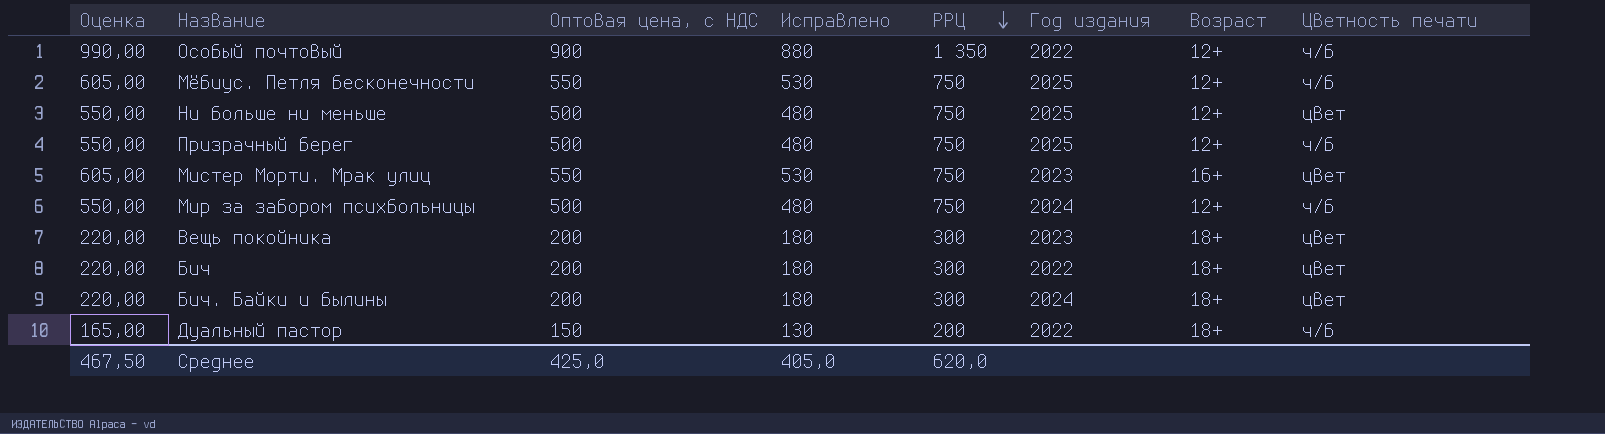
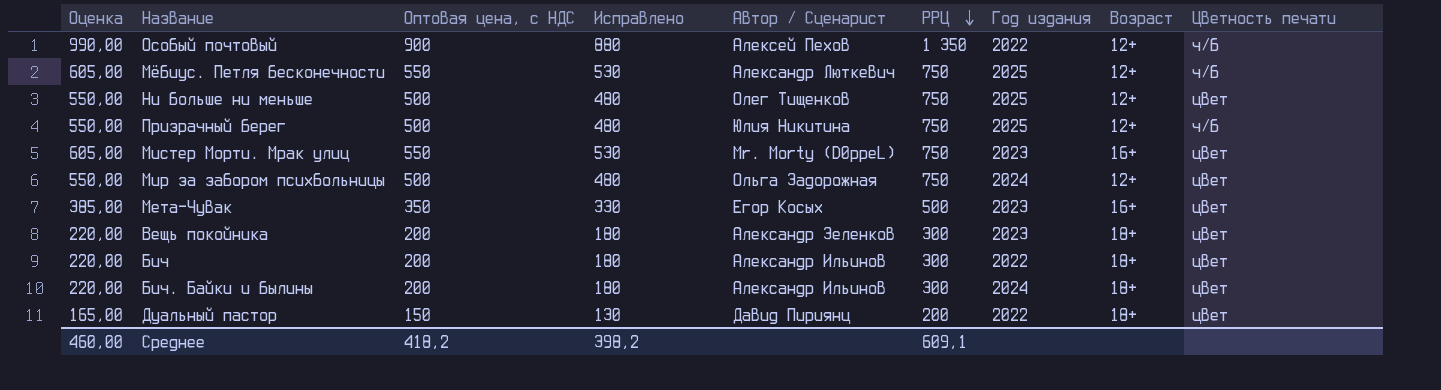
column Автор / Сценарист | position: none -> 5
Мир за забором психбольницы | Цветность печати: ч/б -> цвет
row Мета-Чувак: none -> 385,00 | 350 | 330 | Егор Косых | 500 | 2023 | 16+ | цвет
Дуальный пастор | Цветность печати: ч/б -> цвет
Среднее | Оценка: 467,50 -> 460,00
Среднее | Оптовая цена, с НДС: 425,0 -> 418,2
Среднее | Исправлено: 405,0 -> 398,2
Среднее | РРЦ: 620,0 -> 609,1

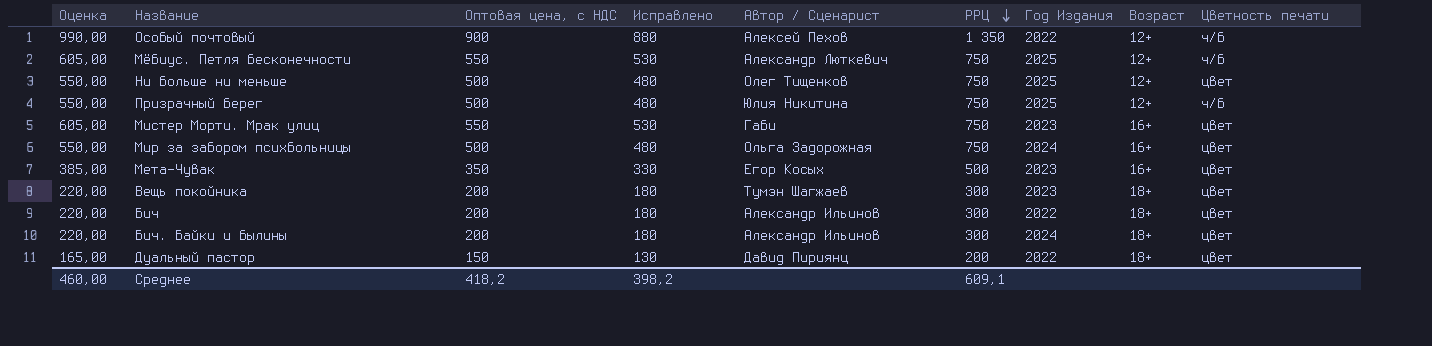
column name: Год издания -> Год Издания
Мистер Морти. Мрак улиц | Автор / Сценарист: Mr. Morty (D0ppeL) -> Габи
Мир за забором психбольницы | Возраст: 12+ -> 16+
Вещь покойника | Автор / Сценарист: Александр Зеленков -> Тумэн Шагжаев

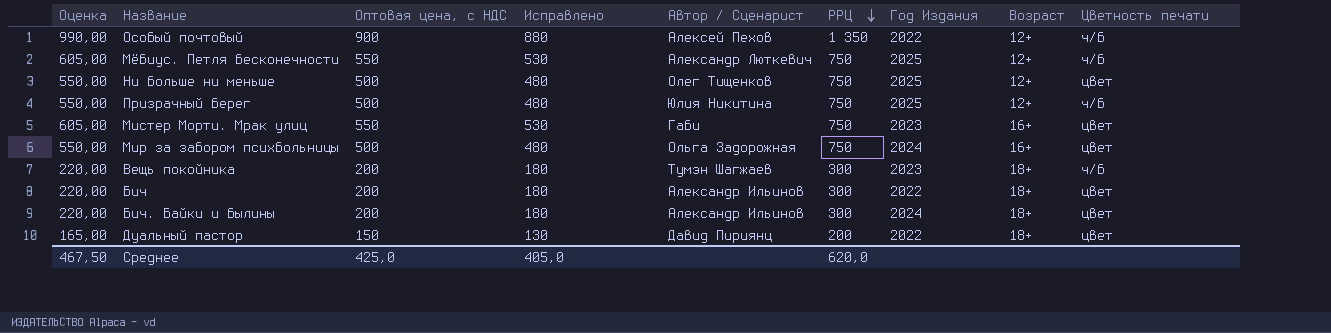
row Мета-Чувак: 385,00 | 350 | 330 | Егор Косых | 500 | 2023 | 16+ | цвет -> none
Вещь покойника | Цветность печати: цвет -> ч/б
Среднее | Оценка: 460,00 -> 467,50
Среднее | Оптовая цена, с НДС: 418,2 -> 425,0
Среднее | Исправлено: 398,2 -> 405,0
Среднее | РРЦ: 609,1 -> 620,0

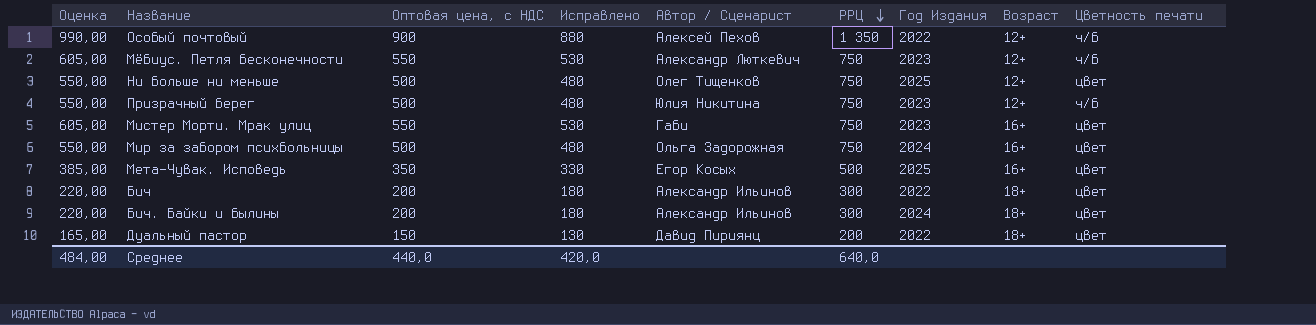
row Вещь покойника: 220,00 | 200 | 180 | Тумэн Шагжаев | 300 | 2023 | 18+ | ч/б -> none
Мёбиус. Петля бесконечности | Год Издания: 2025 -> 2023
Призрачный берег | Год Издания: 2025 -> 2023
row Мета-Чувак. Исповедь: none -> 385,00 | 350 | 330 | Егор Косых | 500 | 2025 | 16+ | цвет
Среднее | Оценка: 467,50 -> 484,00
Среднее | Оптовая цена, с НДС: 425,0 -> 440,0
Среднее | Исправлено: 405,0 -> 420,0
Среднее | РРЦ: 620,0 -> 640,0

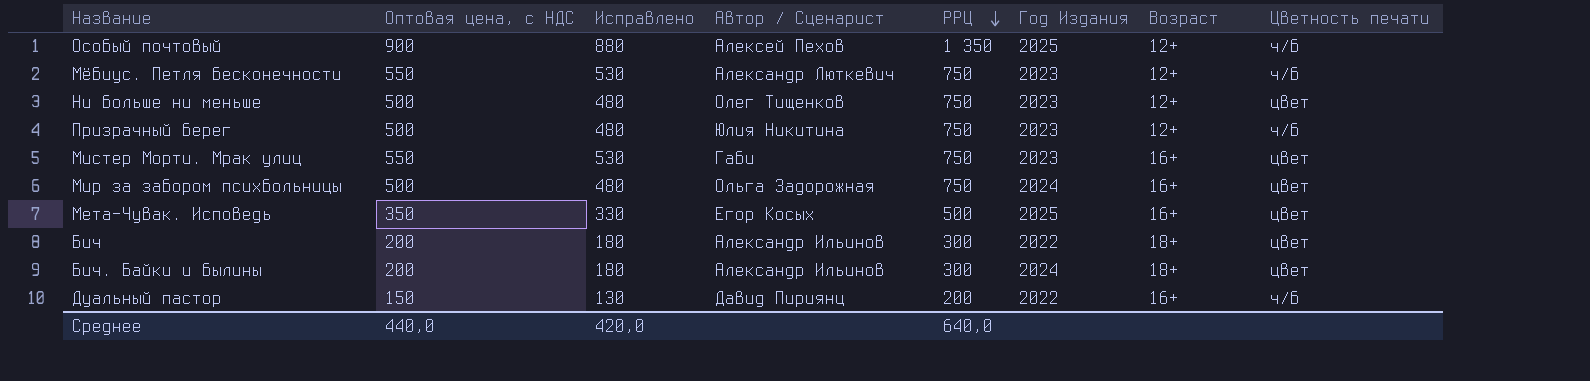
column Оценка | formula: [Оптовая цена, с НДС] * 1,1 -> none
Особый почтовый | Год Издания: 2022 -> 2025
Ни больше ни меньше | Год Издания: 2025 -> 2023
Дуальный пастор | Возраст: 18+ -> 16+
Дуальный пастор | Цветность печати: цвет -> ч/б

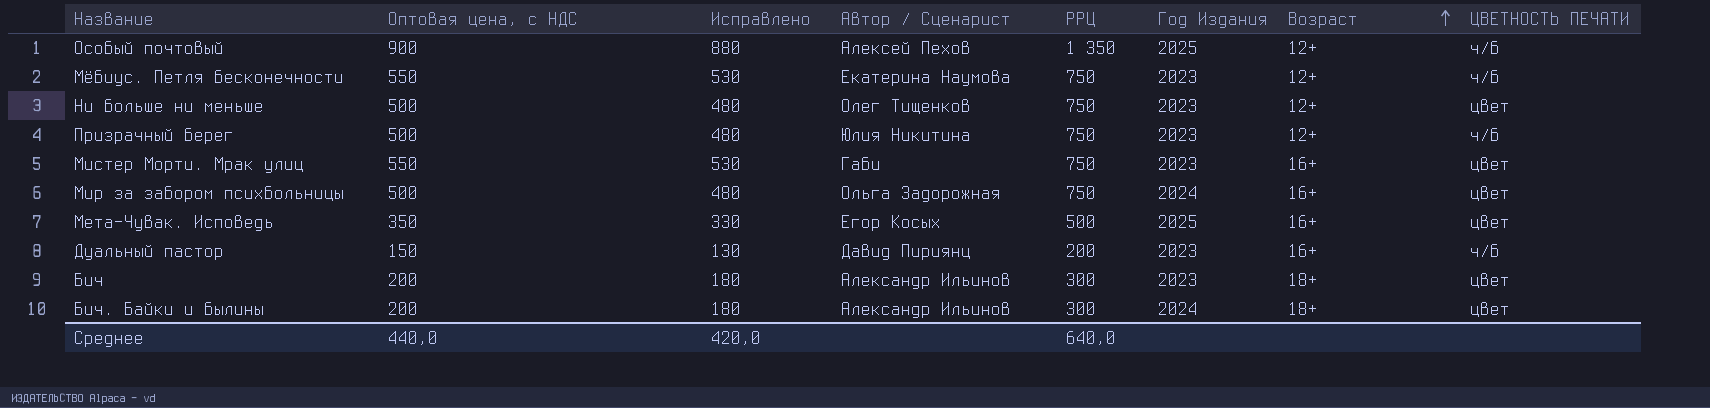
row order: РРЦ descending -> Возраст ascending
column name: Цветность печати -> ЦВЕТНОСТЬ ПЕЧАТИ
Мёбиус. Петля бесконечности | Автор / Сценарист: Александр Люткевич -> Екатерина Наумова
Дуальный пастор | Год Издания: 2022 -> 2023
Бич | Год Издания: 2022 -> 2023

